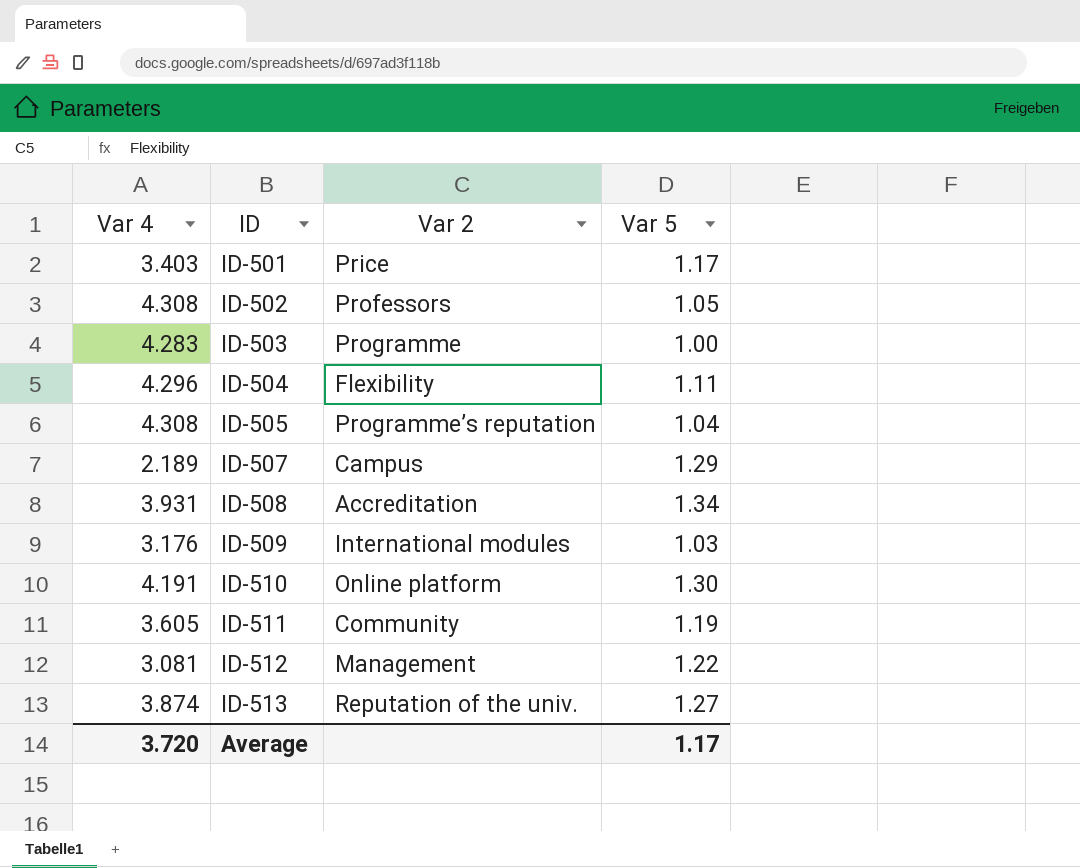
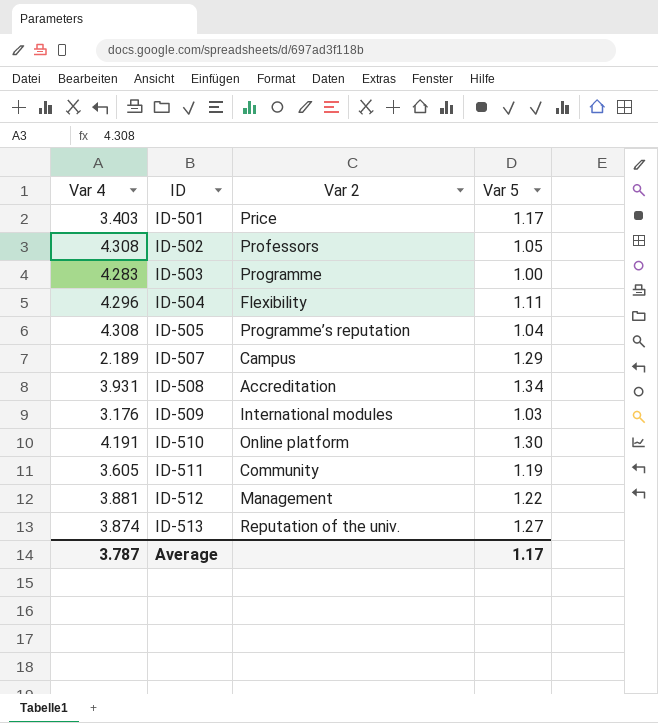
ID-512 | Var 4: 3.081 -> 3.881
Average | Var 4: 3.720 -> 3.787

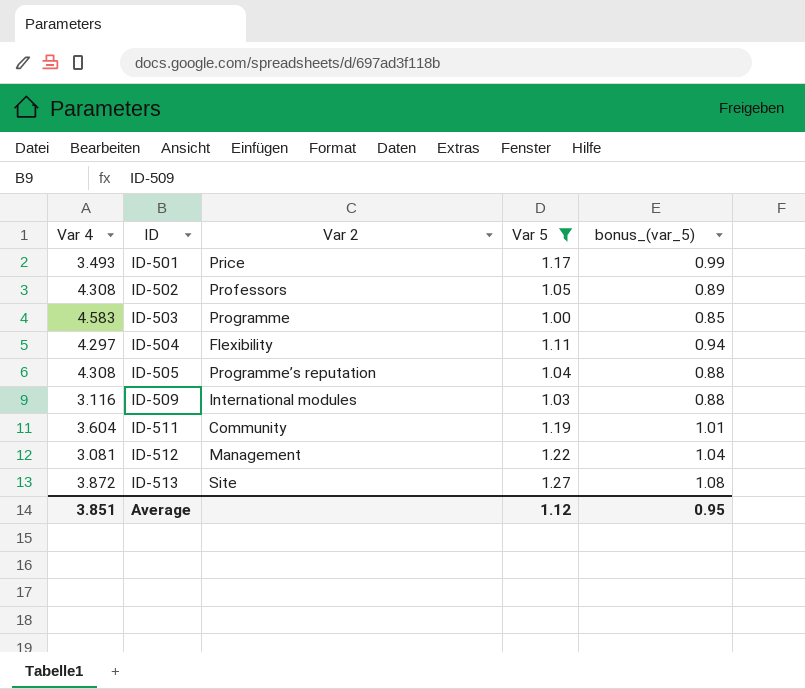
filter: none -> Var 5 <= 1.27
column bonus_(var_5) | formula: none -> [Var 5] * 0.85
ID-501 | Var 4: 3.403 -> 3.493
ID-503 | Var 4: 4.283 -> 4.583
ID-504 | Var 4: 4.296 -> 4.297
ID-509 | Var 4: 3.176 -> 3.116
ID-511 | Var 4: 3.605 -> 3.604
ID-512 | Var 4: 3.881 -> 3.081
ID-513 | Var 4: 3.874 -> 3.872
ID-513 | Var 2: Reputation of the univ. -> Site
Average | Var 4: 3.787 -> 3.851
Average | Var 5: 1.17 -> 1.12

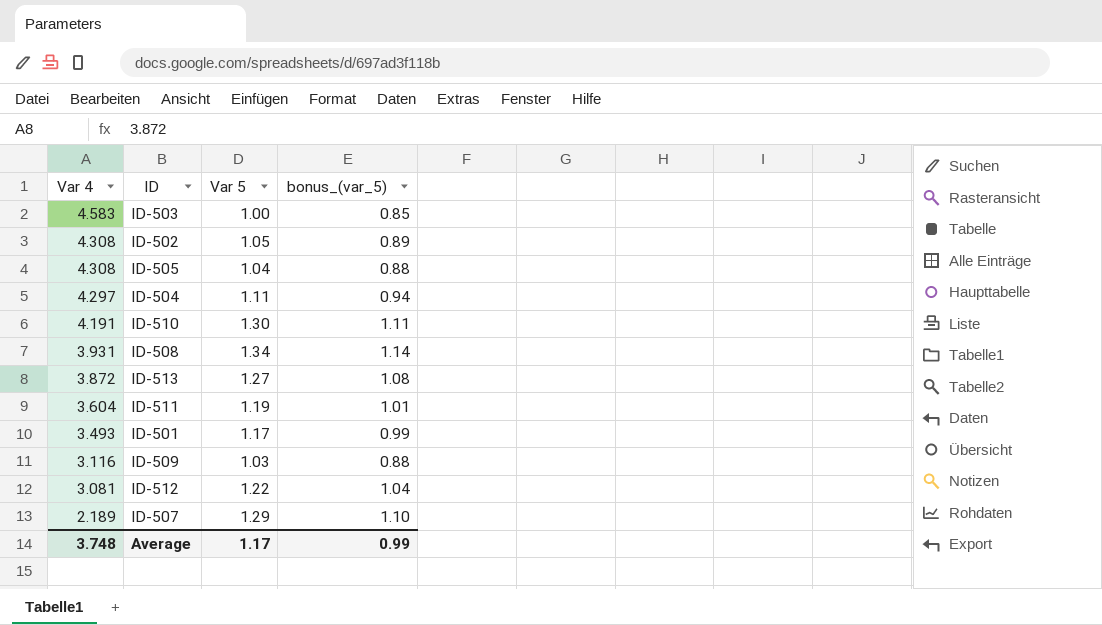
filter: Var 5 <= 1.27 -> none
row order: ID ascending -> Var 4 descending
column Var 2 | position: 3 -> none
Average | Var 4: 3.851 -> 3.748
Average | Var 5: 1.12 -> 1.17
Average | bonus_(var_5): 0.95 -> 0.99

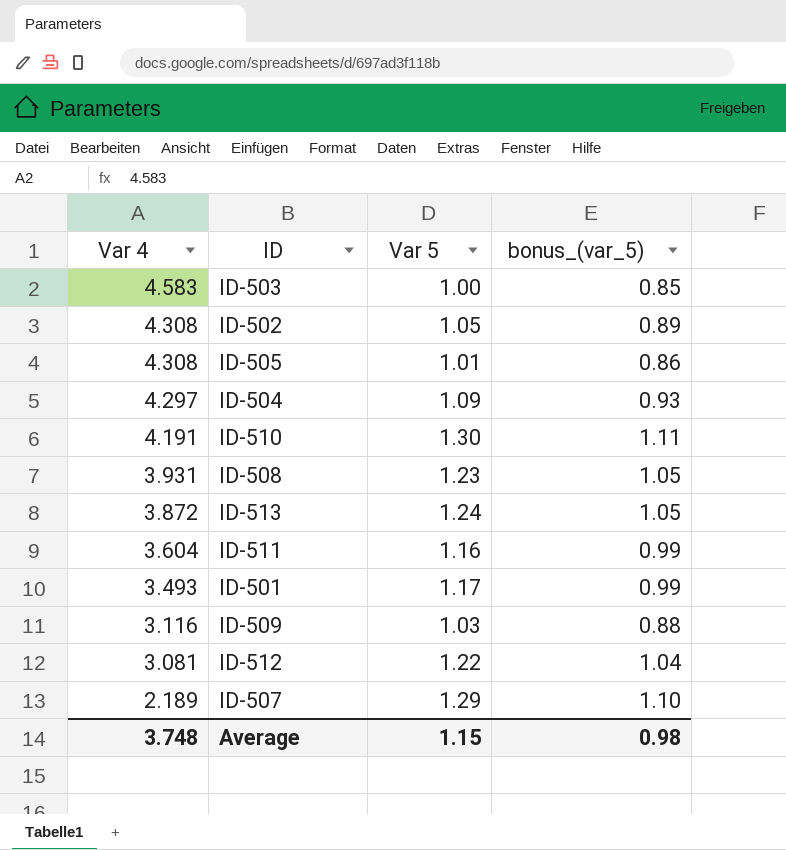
ID-505 | Var 5: 1.04 -> 1.01
ID-505 | bonus_(var_5): 0.88 -> 0.86
ID-504 | Var 5: 1.11 -> 1.09
ID-504 | bonus_(var_5): 0.94 -> 0.93
ID-508 | Var 5: 1.34 -> 1.23
ID-508 | bonus_(var_5): 1.14 -> 1.05
ID-513 | Var 5: 1.27 -> 1.24
ID-513 | bonus_(var_5): 1.08 -> 1.05
ID-511 | Var 5: 1.19 -> 1.16
ID-511 | bonus_(var_5): 1.01 -> 0.99
Average | Var 5: 1.17 -> 1.15
Average | bonus_(var_5): 0.99 -> 0.98

